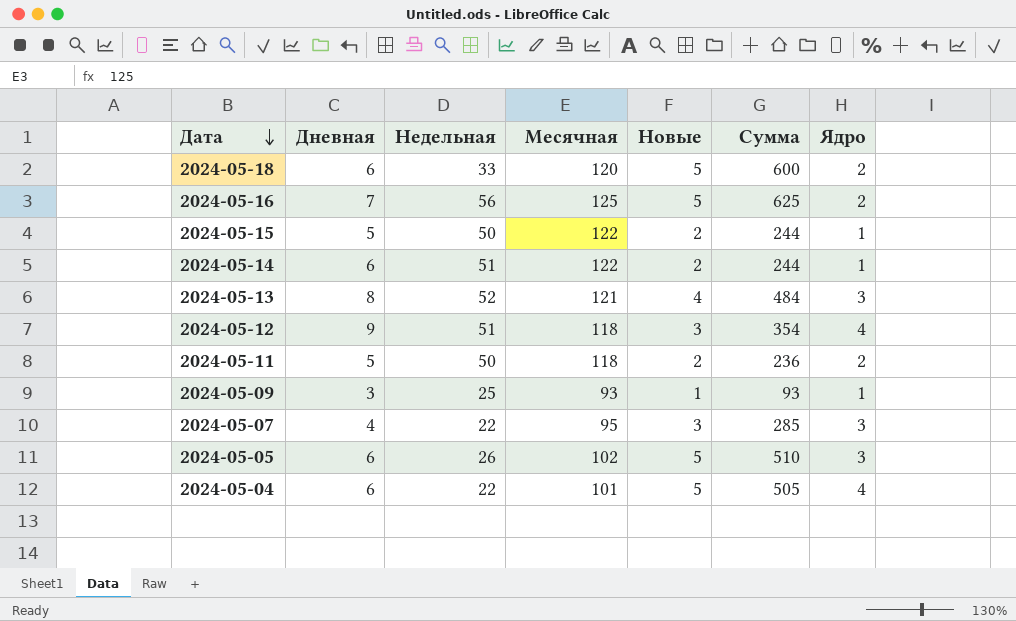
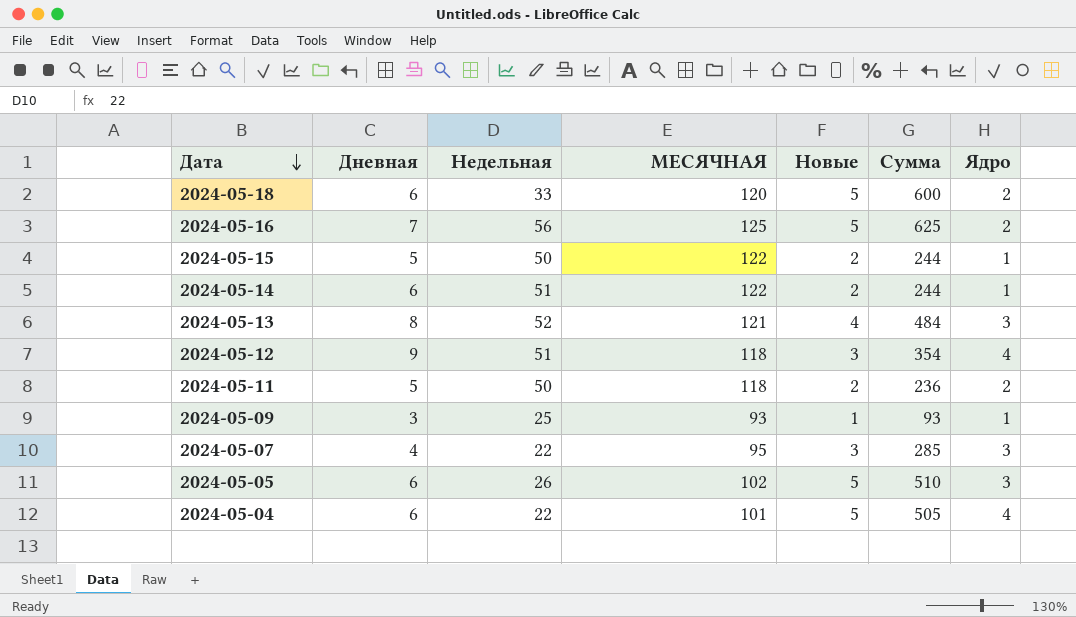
column name: Месячная -> МЕСЯЧНАЯ

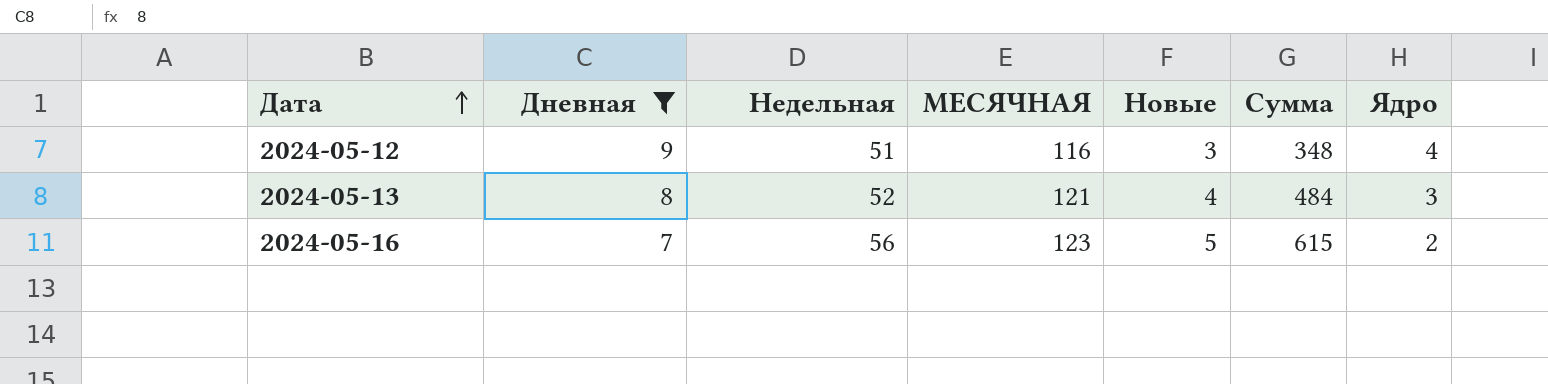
filter: none -> Дневная >= 7
row order: Дата descending -> Дата ascending
2024-05-12 | МЕСЯЧНАЯ: 118 -> 116
2024-05-12 | Сумма: 354 -> 348
2024-05-16 | МЕСЯЧНАЯ: 125 -> 123
2024-05-16 | Сумма: 625 -> 615

